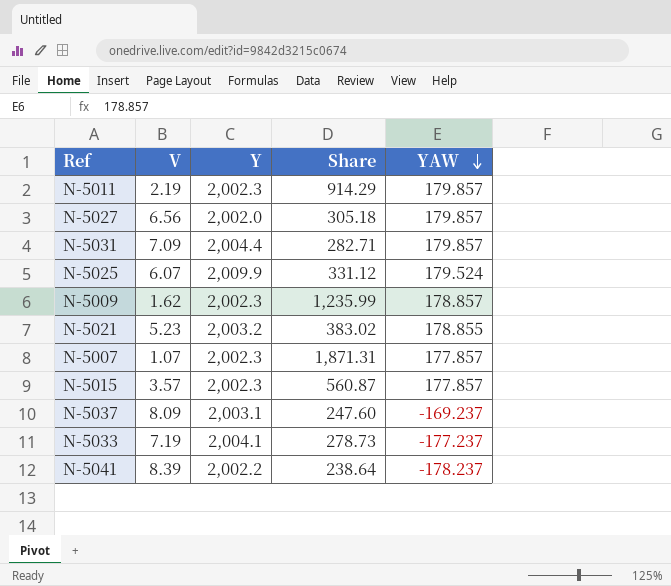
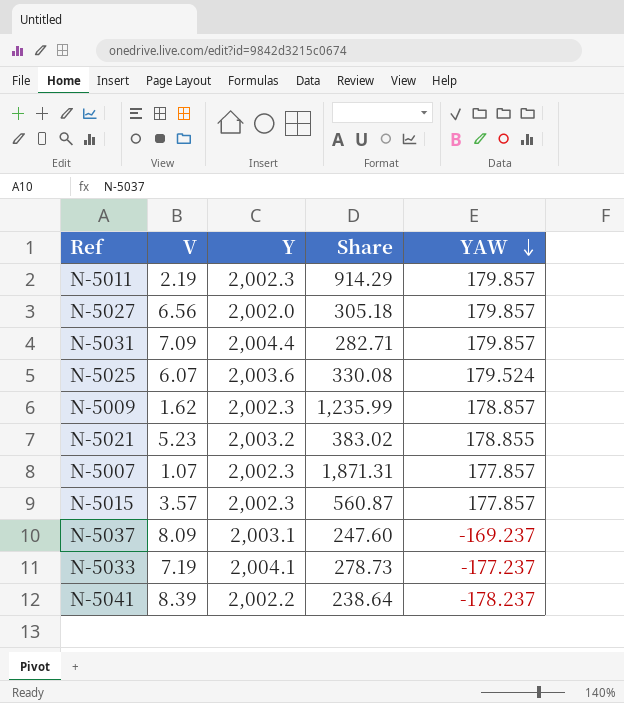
N-5025 | Y: 2,009.9 -> 2,003.6
N-5025 | Share: 331.12 -> 330.08

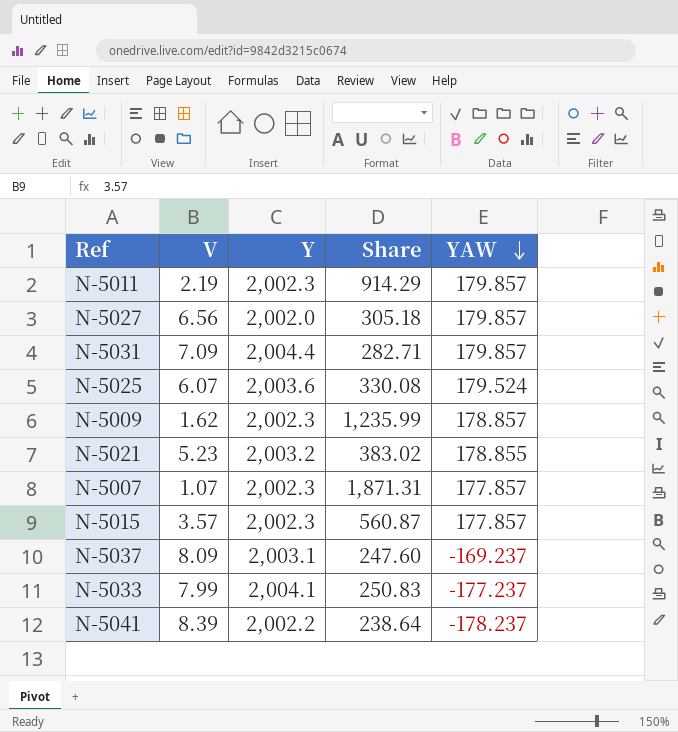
N-5033 | V: 7.19 -> 7.99
N-5033 | Share: 278.73 -> 250.83

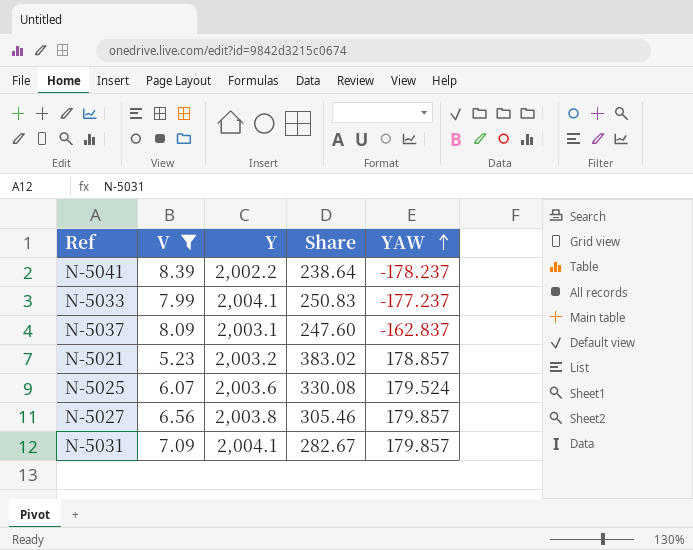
filter: none -> V >= 5.23
row order: YAW descending -> YAW ascending
N-5037 | YAW: -169.237 -> -162.837
N-5021 | YAW: 178.855 -> 178.857
N-5027 | Y: 2,002.0 -> 2,003.8
N-5027 | Share: 305.18 -> 305.46
N-5031 | Y: 2,004.4 -> 2,004.1
N-5031 | Share: 282.71 -> 282.67

